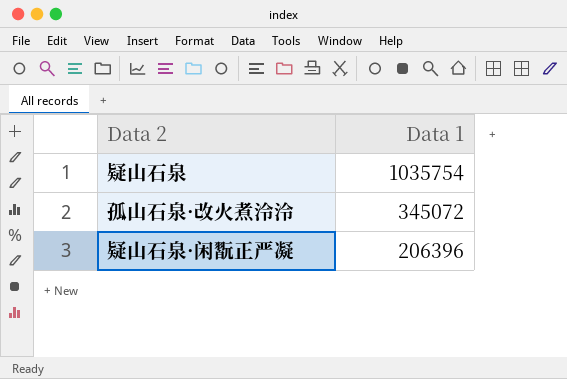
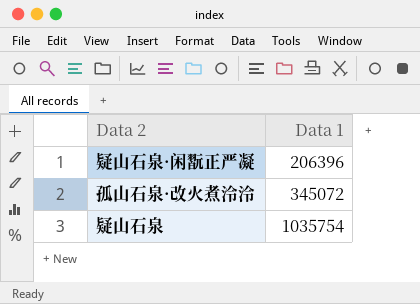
row order: Data 1 descending -> Data 1 ascending

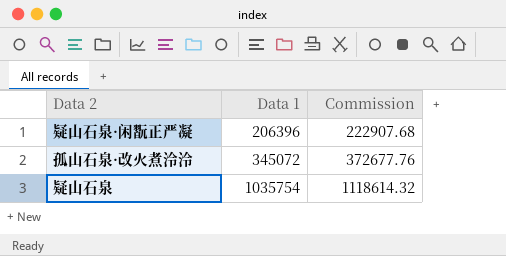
column Commission | formula: none -> [Data 1] * 1.08

